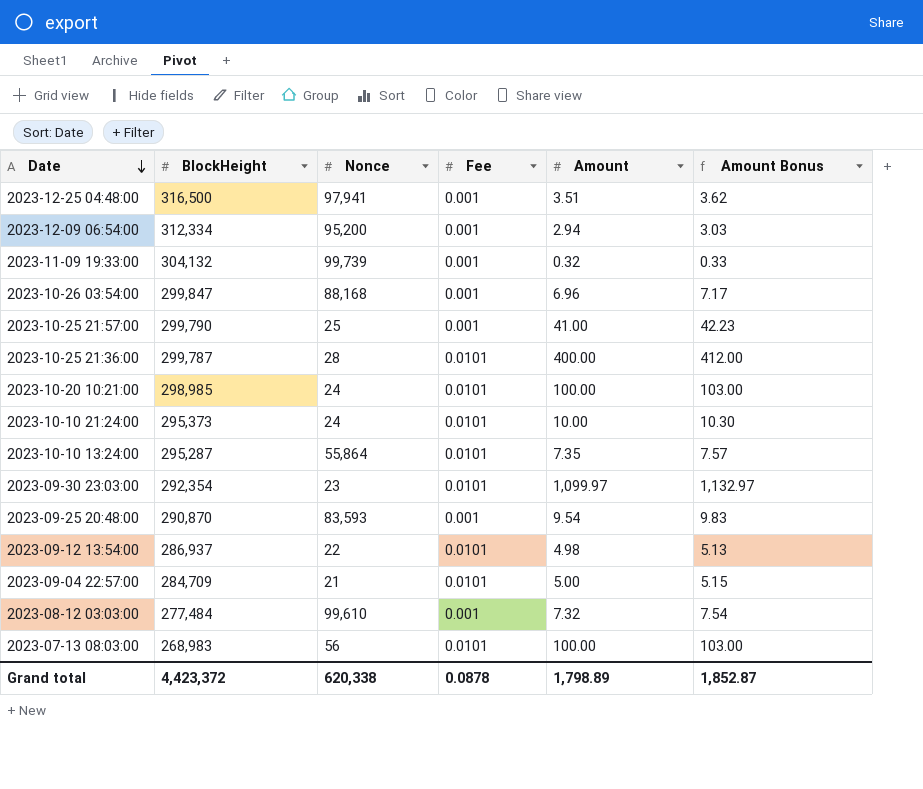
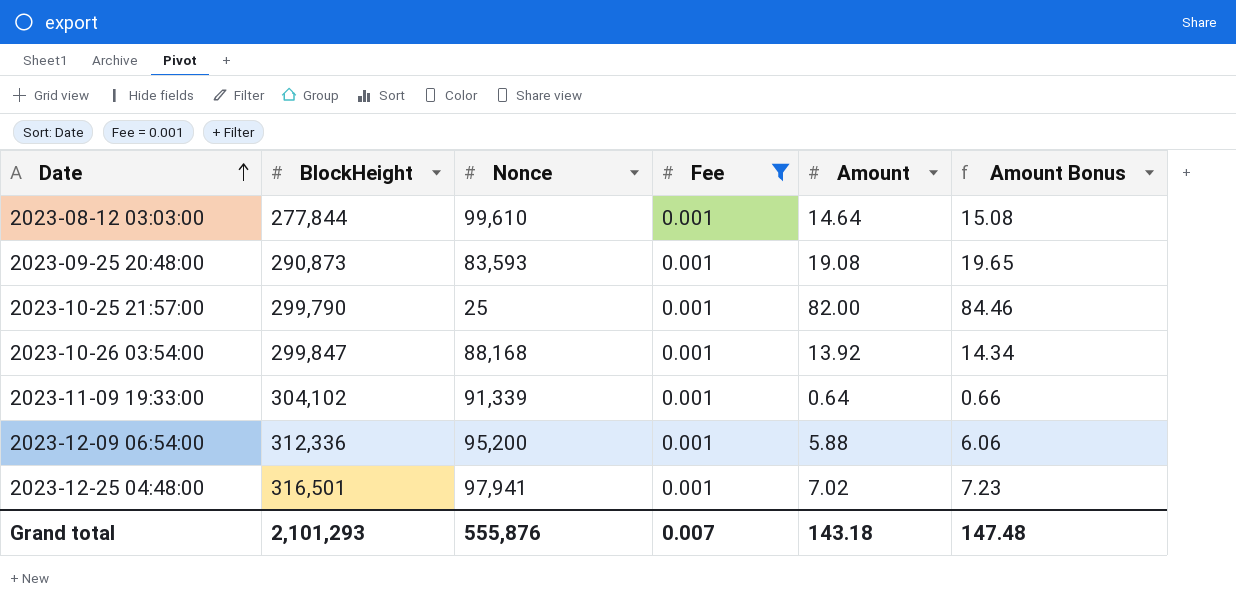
filter: none -> Fee = 0.001
row order: Date descending -> Date ascending
2023-08-12 03:03:00 | BlockHeight: 277,484 -> 277,844
2023-08-12 03:03:00 | Amount: 7.32 -> 14.64
2023-08-12 03:03:00 | Amount Bonus: 7.54 -> 15.08
2023-09-25 20:48:00 | BlockHeight: 290,870 -> 290,873
2023-09-25 20:48:00 | Amount: 9.54 -> 19.08
2023-09-25 20:48:00 | Amount Bonus: 9.83 -> 19.65
2023-10-25 21:57:00 | Amount: 41.00 -> 82.00
2023-10-25 21:57:00 | Amount Bonus: 42.23 -> 84.46
2023-10-26 03:54:00 | Amount: 6.96 -> 13.92
2023-10-26 03:54:00 | Amount Bonus: 7.17 -> 14.34
2023-11-09 19:33:00 | BlockHeight: 304,132 -> 304,102
2023-11-09 19:33:00 | Nonce: 99,739 -> 91,339
2023-11-09 19:33:00 | Amount: 0.32 -> 0.64
2023-11-09 19:33:00 | Amount Bonus: 0.33 -> 0.66
2023-12-09 06:54:00 | BlockHeight: 312,334 -> 312,336
2023-12-09 06:54:00 | Amount: 2.94 -> 5.88
2023-12-09 06:54:00 | Amount Bonus: 3.03 -> 6.06
2023-12-25 04:48:00 | BlockHeight: 316,500 -> 316,501
2023-12-25 04:48:00 | Amount: 3.51 -> 7.02
2023-12-25 04:48:00 | Amount Bonus: 3.62 -> 7.23
Grand total | BlockHeight: 4,423,372 -> 2,101,293
Grand total | Nonce: 620,338 -> 555,876
Grand total | Fee: 0.0878 -> 0.007
Grand total | Amount: 1,798.89 -> 143.18
Grand total | Amount Bonus: 1,852.87 -> 147.48

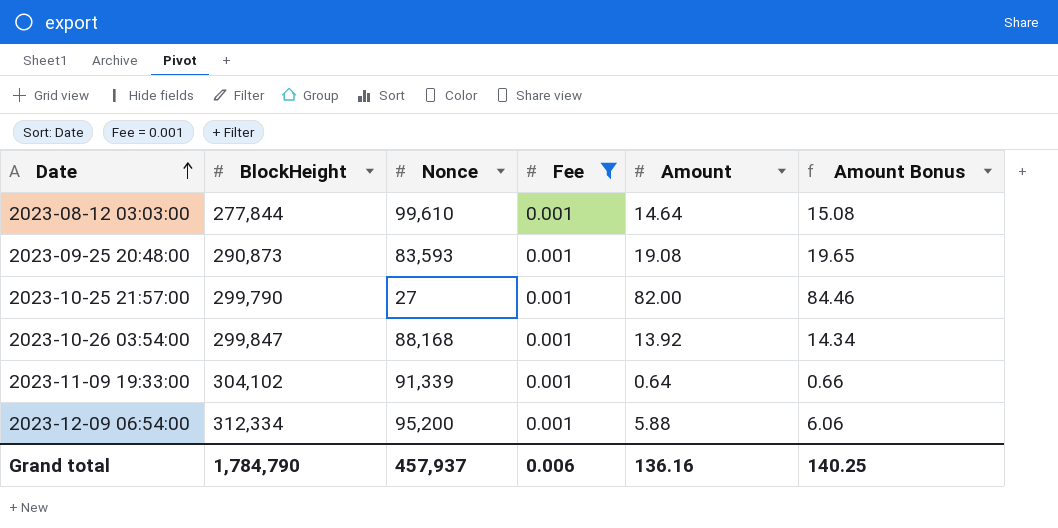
row 2023-12-25 04:48:00: 316,501 | 97,941 | 0.001 | 7.02 | 7.23 -> none
2023-10-25 21:57:00 | Nonce: 25 -> 27
2023-12-09 06:54:00 | BlockHeight: 312,336 -> 312,334
Grand total | BlockHeight: 2,101,293 -> 1,784,790
Grand total | Nonce: 555,876 -> 457,937
Grand total | Fee: 0.007 -> 0.006
Grand total | Amount: 143.18 -> 136.16
Grand total | Amount Bonus: 147.48 -> 140.25

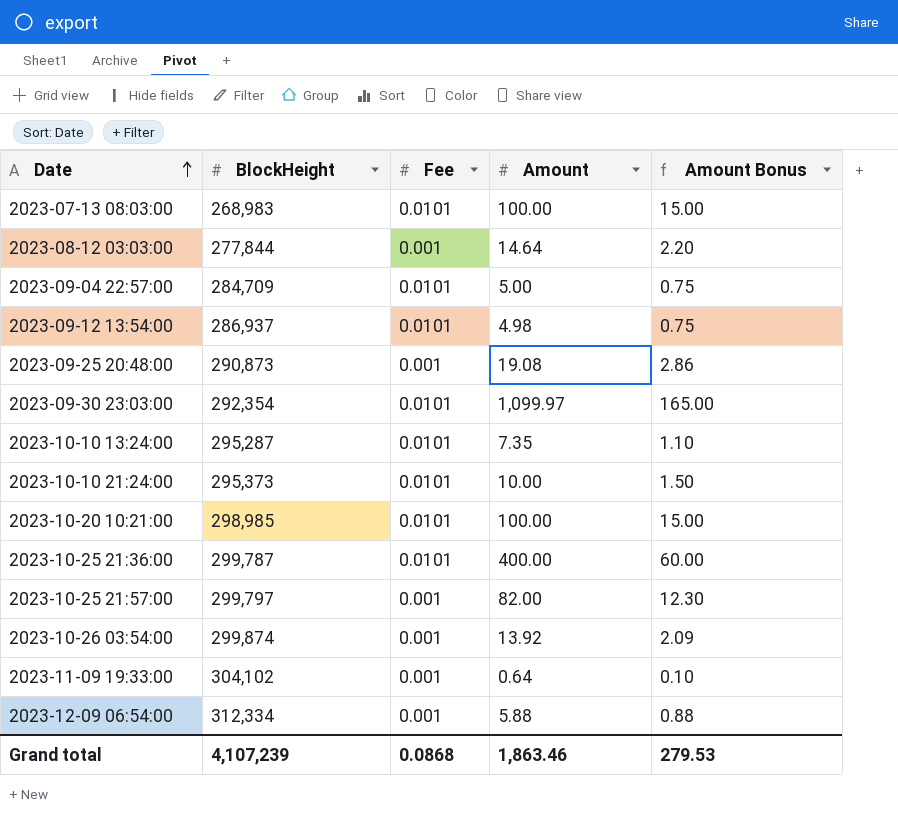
filter: Fee = 0.001 -> none
column Nonce | position: 3 -> none
column Amount Bonus | formula: [Amount] * 1.03 -> [Amount] * 0.15
2023-10-25 21:57:00 | BlockHeight: 299,790 -> 299,797
2023-10-26 03:54:00 | BlockHeight: 299,847 -> 299,874
Grand total | BlockHeight: 1,784,790 -> 4,107,239
Grand total | Fee: 0.006 -> 0.0868
Grand total | Amount: 136.16 -> 1,863.46
Grand total | Amount Bonus: 140.25 -> 279.53

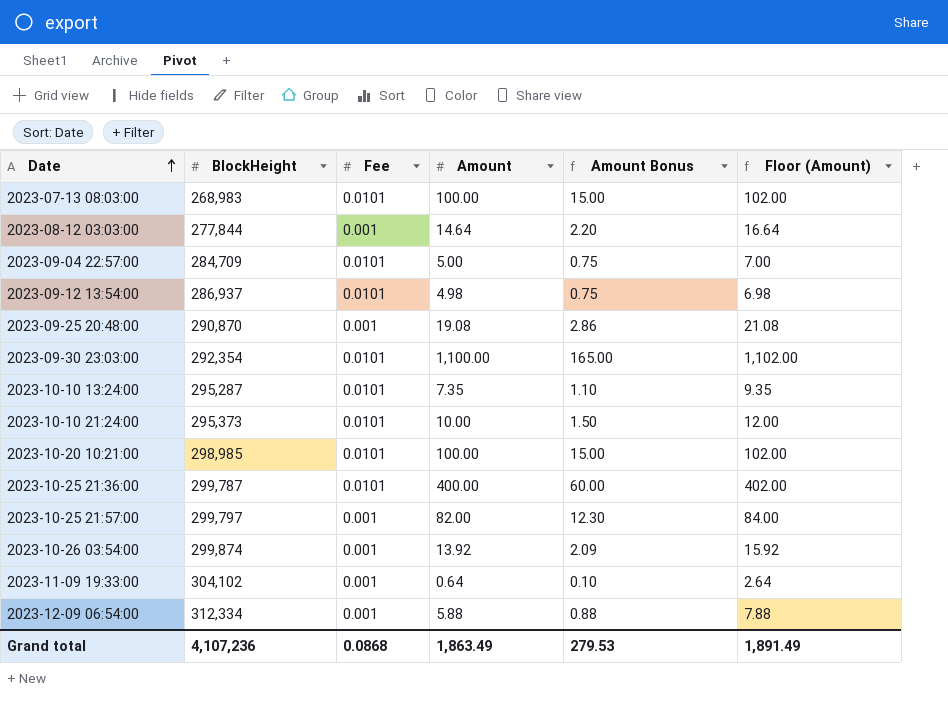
column Floor (Amount) | formula: none -> [Amount] + 2
2023-09-25 20:48:00 | BlockHeight: 290,873 -> 290,870
2023-09-30 23:03:00 | Amount: 1,099.97 -> 1,100.00
Grand total | BlockHeight: 4,107,239 -> 4,107,236
Grand total | Amount: 1,863.46 -> 1,863.49

